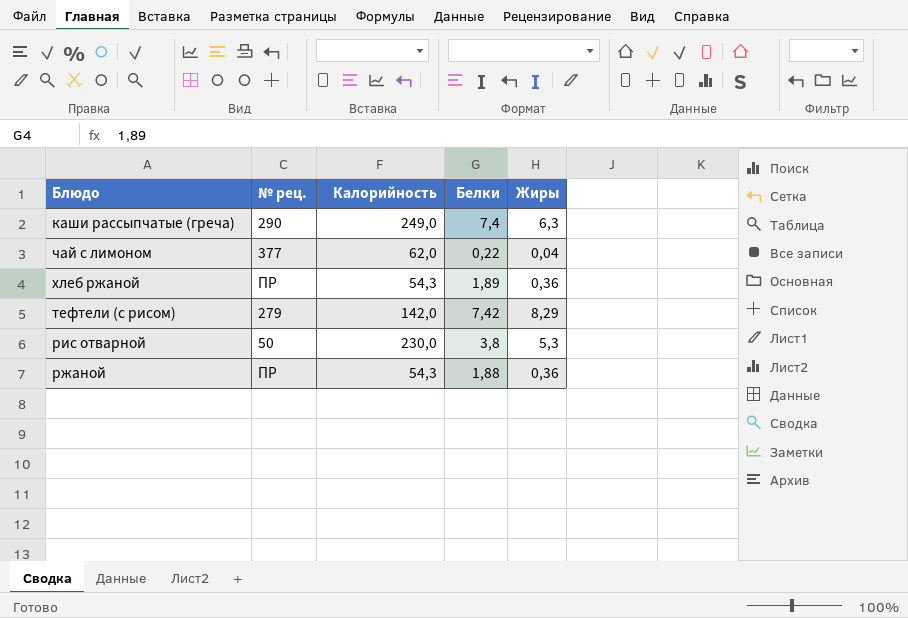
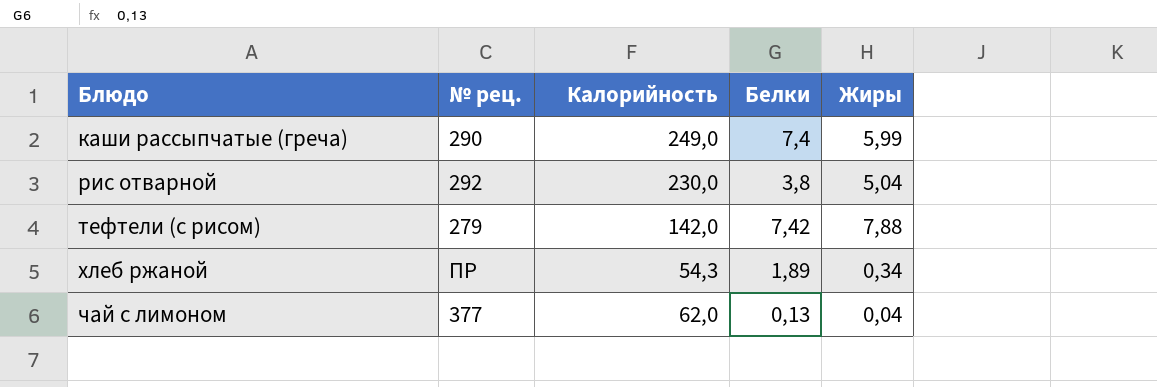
row order: none -> Блюдо ascending
row ржаной: ПР | 54,3 | 1,88 | 0,36 -> none
каши рассыпчатые (греча) | Жиры: 6,3 -> 5,99
рис отварной | № рец.: 50 -> 292
рис отварной | Жиры: 5,3 -> 5,04
тефтели (с рисом) | Жиры: 8,29 -> 7,88
хлеб ржаной | Жиры: 0,36 -> 0,34
чай с лимоном | Белки: 0,22 -> 0,13

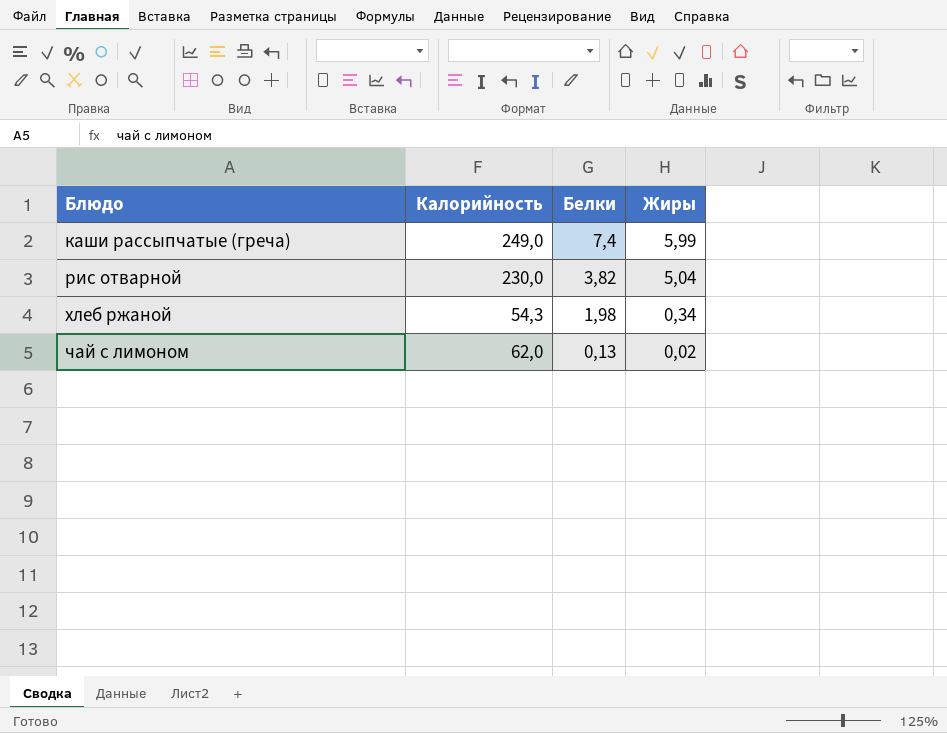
column № рец. | position: 2 -> none
row тефтели (с рисом): 279 | 142,0 | 7,42 | 7,88 -> none
рис отварной | Белки: 3,8 -> 3,82
хлеб ржаной | Белки: 1,89 -> 1,98
чай с лимоном | Жиры: 0,04 -> 0,02

